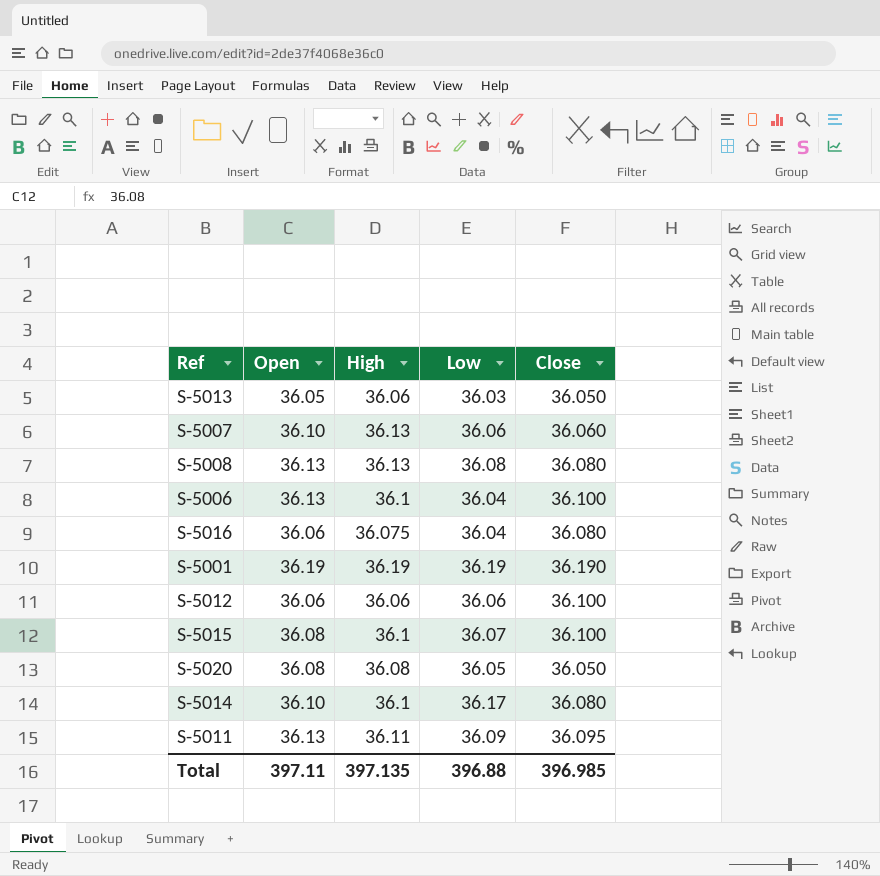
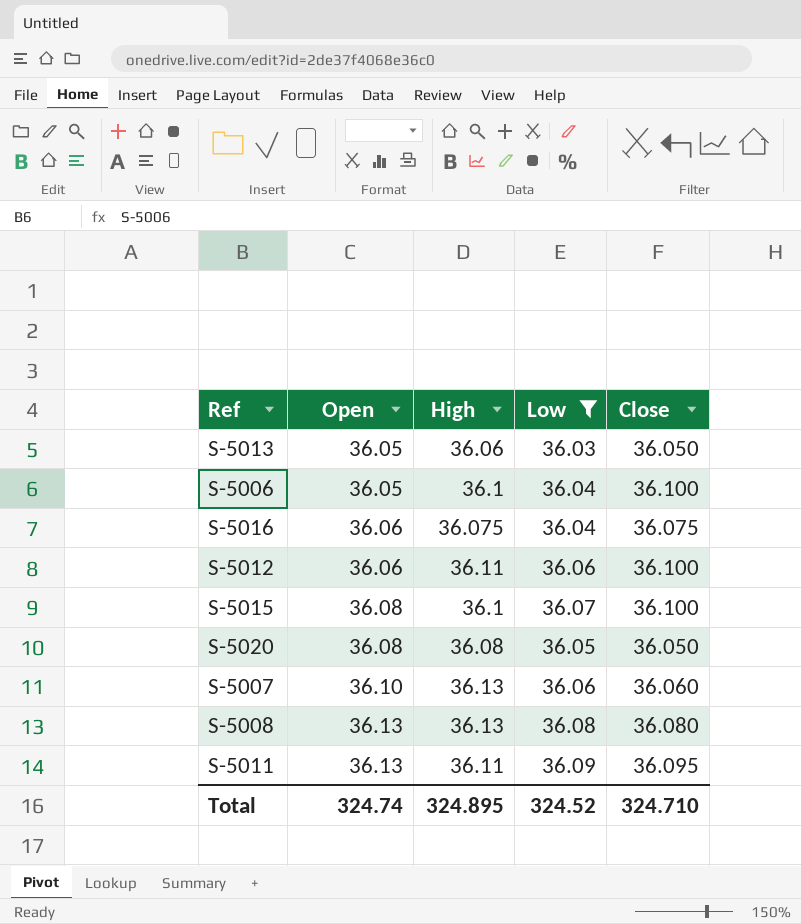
filter: none -> Low <= 36.09
row order: none -> Open ascending
S-5006 | Open: 36.13 -> 36.05
S-5016 | Close: 36.080 -> 36.075
S-5012 | High: 36.06 -> 36.11
Total | Open: 397.11 -> 324.74
Total | High: 397.135 -> 324.895
Total | Low: 396.88 -> 324.52
Total | Close: 396.985 -> 324.710

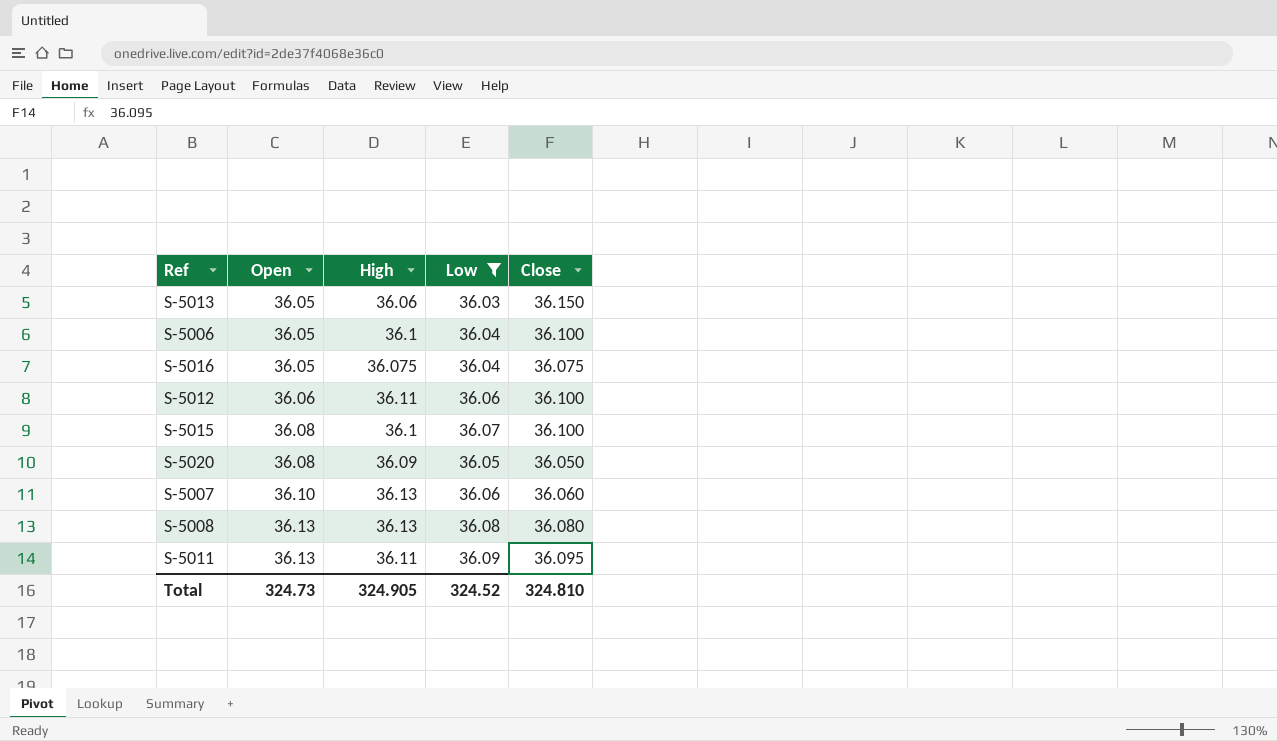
S-5013 | Close: 36.050 -> 36.150
S-5016 | Open: 36.06 -> 36.05
S-5020 | High: 36.08 -> 36.09
Total | Open: 324.74 -> 324.73
Total | High: 324.895 -> 324.905
Total | Close: 324.710 -> 324.810

